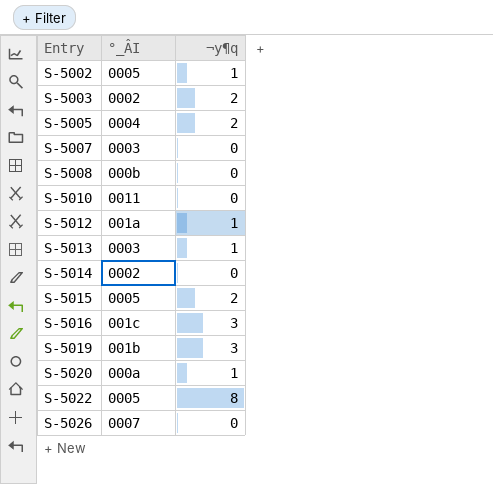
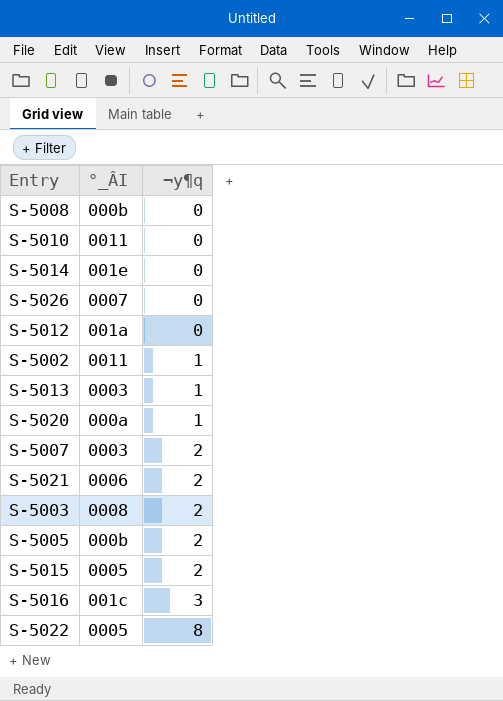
row order: Entry ascending -> ¬y¶q ascending
row S-5019: 001b | 3 -> none
S-5014 | °_ÂI: 0002 -> 001e
S-5012 | ¬y¶q: 1 -> 0
S-5002 | °_ÂI: 0005 -> 0011
S-5007 | ¬y¶q: 0 -> 2
row S-5021: none -> 0006 | 2
S-5003 | °_ÂI: 0002 -> 0008
S-5005 | °_ÂI: 0004 -> 000b

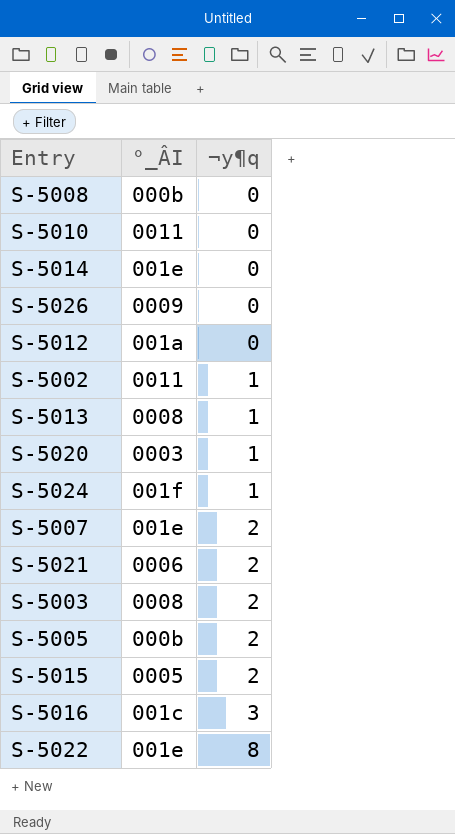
S-5026 | °_ÂI: 0007 -> 0009
S-5013 | °_ÂI: 0003 -> 0008
S-5020 | °_ÂI: 000a -> 0003
row S-5024: none -> 001f | 1
S-5007 | °_ÂI: 0003 -> 001e
S-5022 | °_ÂI: 0005 -> 001e

